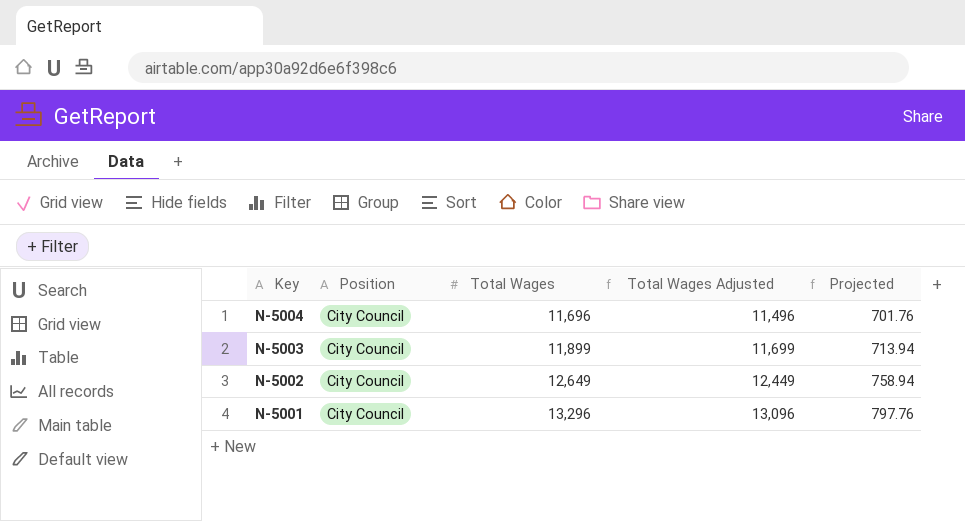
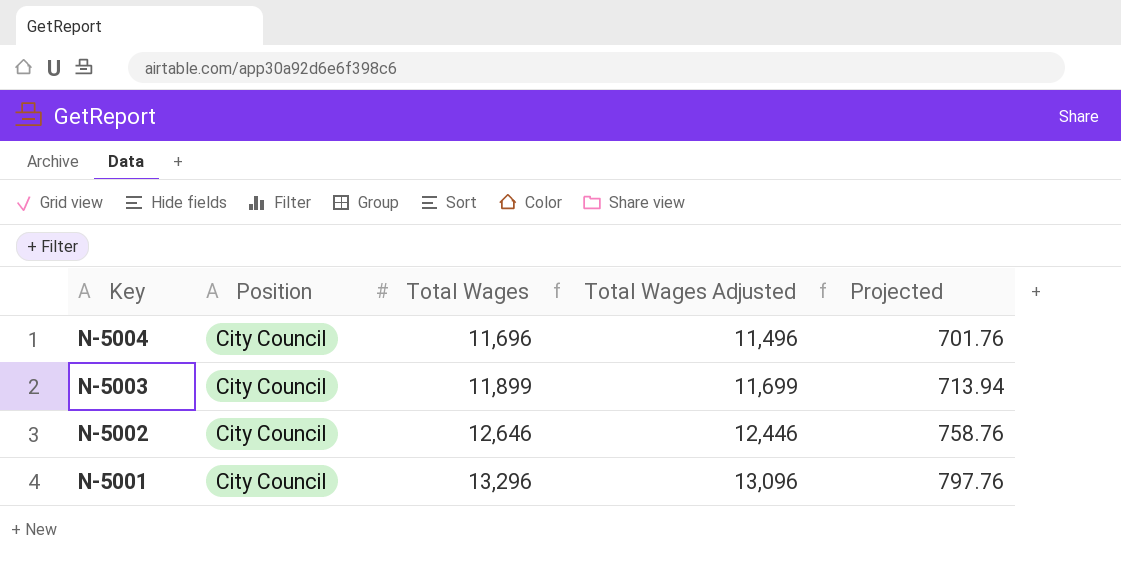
N-5002 | Total Wages: 12,649 -> 12,646
N-5002 | Total Wages Adjusted: 12,449 -> 12,446
N-5002 | Projected: 758.94 -> 758.76

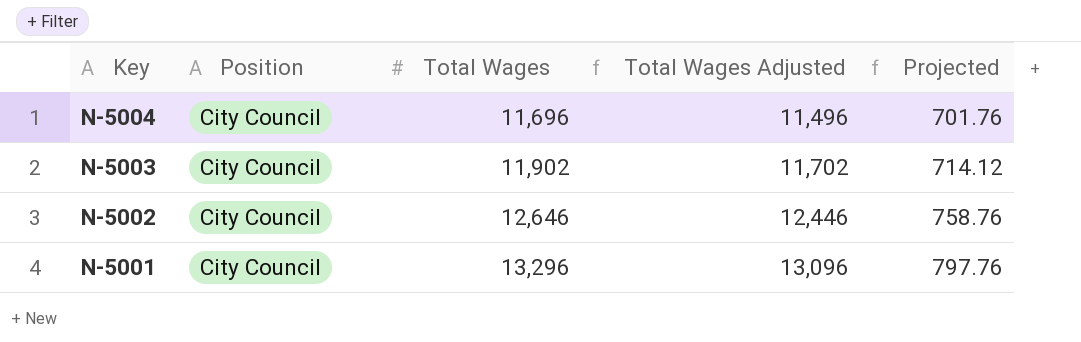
N-5003 | Total Wages: 11,899 -> 11,902
N-5003 | Total Wages Adjusted: 11,699 -> 11,702
N-5003 | Projected: 713.94 -> 714.12

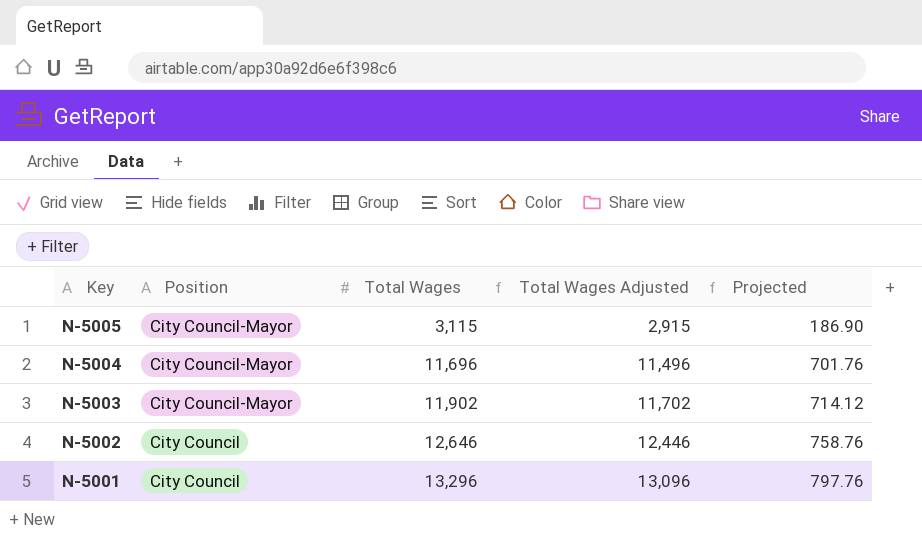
row N-5005: none -> City Council-Mayor | 3,115 | 2,915 | 186.90
N-5004 | Position: City Council -> City Council-Mayor
N-5003 | Position: City Council -> City Council-Mayor

